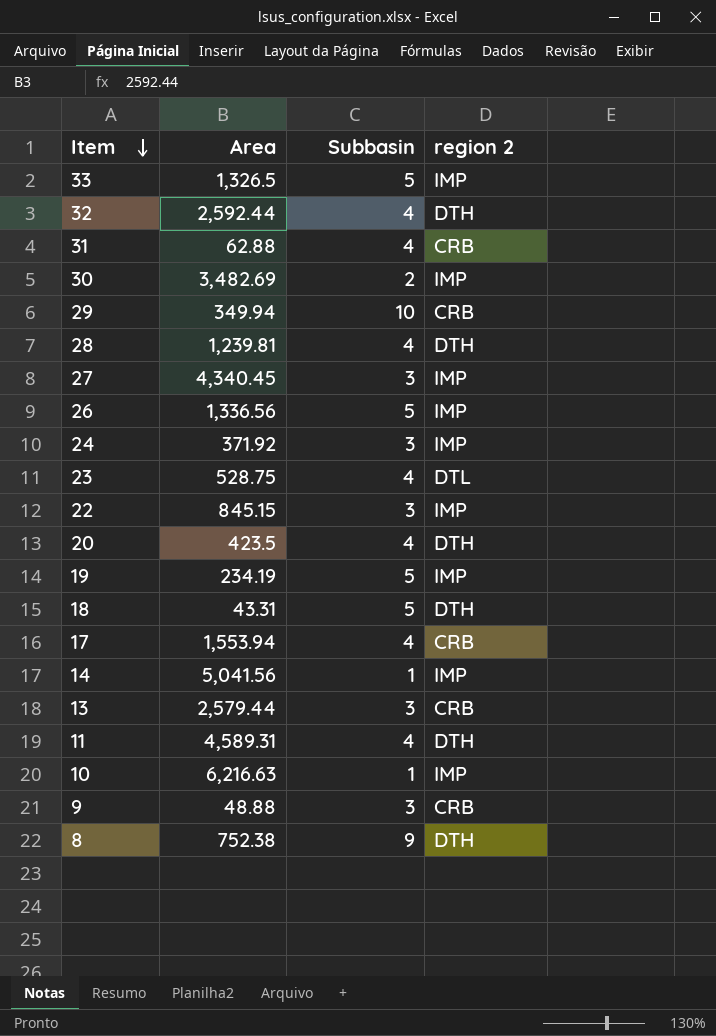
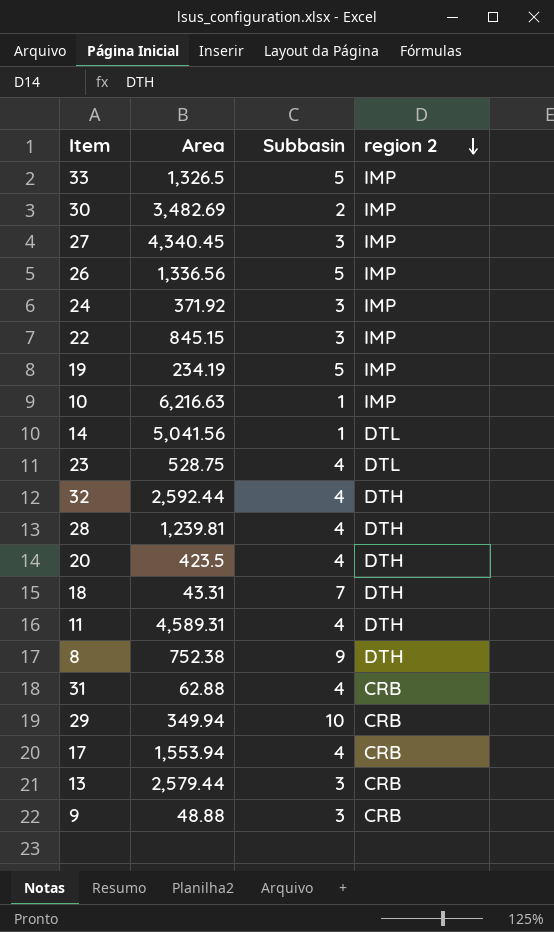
row order: Item descending -> region 2 descending
14 | region 2: IMP -> DTL
18 | Subbasin: 5 -> 7

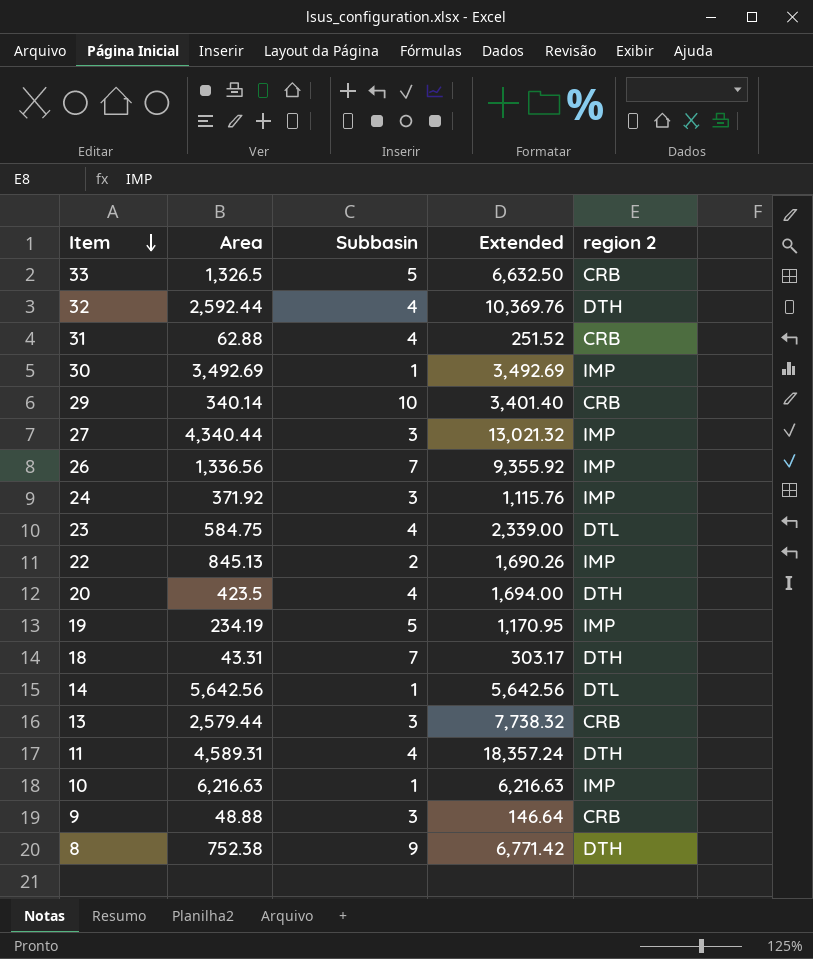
row order: region 2 descending -> Item descending
column Extended | formula: none -> [Area] * [Subbasin]
row 28: 1,239.81 | 4 | DTH -> none
row 17: 1,553.94 | 4 | CRB -> none
33 | region 2: IMP -> CRB
30 | Area: 3,482.69 -> 3,492.69
30 | Subbasin: 2 -> 1
29 | Area: 349.94 -> 340.14
27 | Area: 4,340.45 -> 4,340.44
26 | Subbasin: 5 -> 7
23 | Area: 528.75 -> 584.75
22 | Area: 845.15 -> 845.13
22 | Subbasin: 3 -> 2
14 | Area: 5,041.56 -> 5,642.56

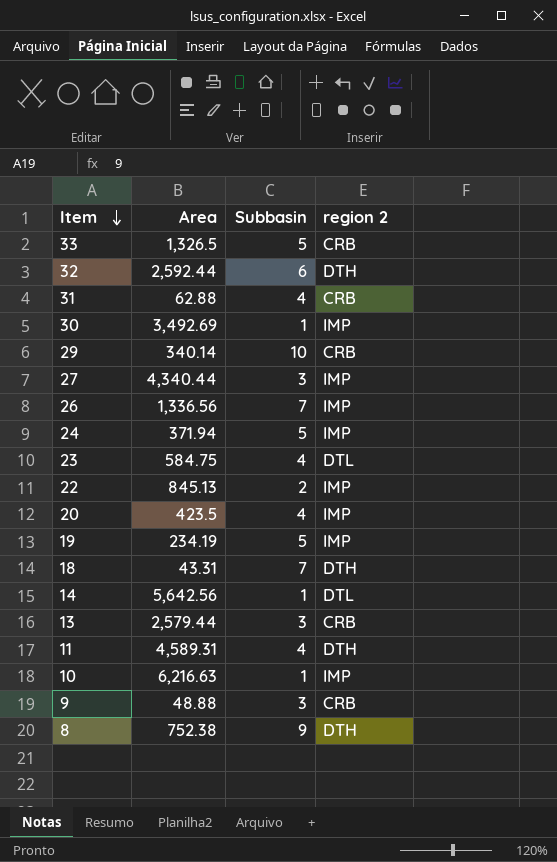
column Extended | formula: [Area] * [Subbasin] -> none
32 | Subbasin: 4 -> 6
24 | Area: 371.92 -> 371.94
24 | Subbasin: 3 -> 5
20 | region 2: DTH -> IMP

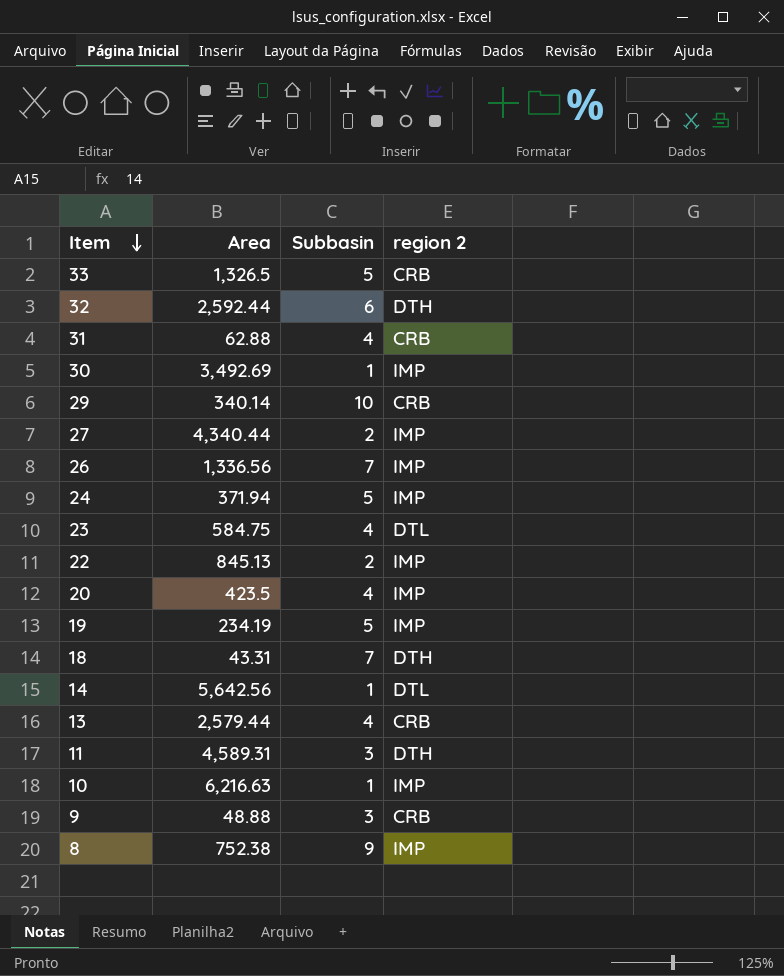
27 | Subbasin: 3 -> 2
13 | Subbasin: 3 -> 4
11 | Subbasin: 4 -> 3
8 | region 2: DTH -> IMP

